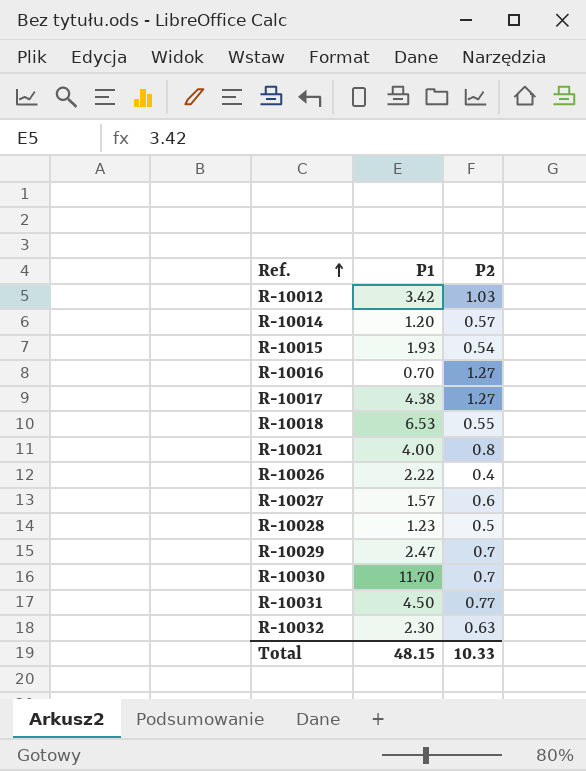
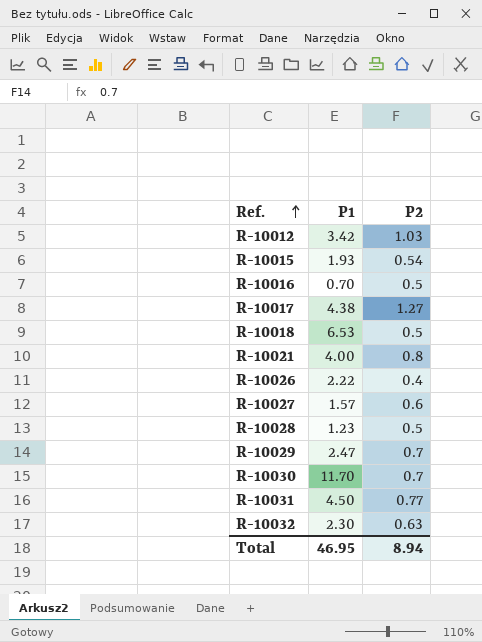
row R-10014: 1.20 | 0.57 -> none
R-10016 | P2: 1.27 -> 0.5
R-10018 | P2: 0.55 -> 0.5
Total | P1: 48.15 -> 46.95
Total | P2: 10.33 -> 8.94

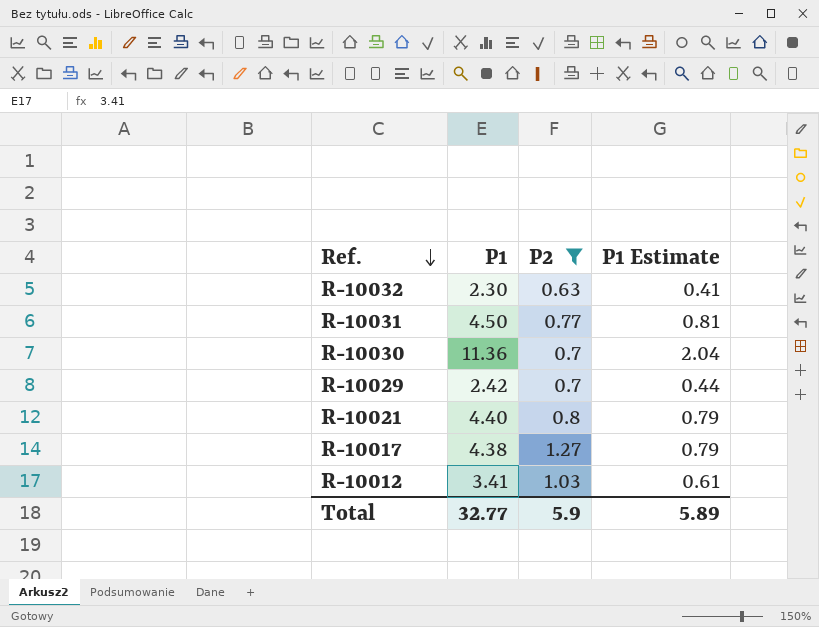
filter: none -> P2 >= 0.63
row order: Ref. ascending -> Ref. descending
column P1 Estimate | formula: none -> [P1] * 0.18
R-10030 | P1: 11.70 -> 11.36
R-10029 | P1: 2.47 -> 2.42
R-10021 | P1: 4.00 -> 4.40
R-10012 | P1: 3.42 -> 3.41
Total | P1: 46.95 -> 32.77
Total | P2: 8.94 -> 5.9

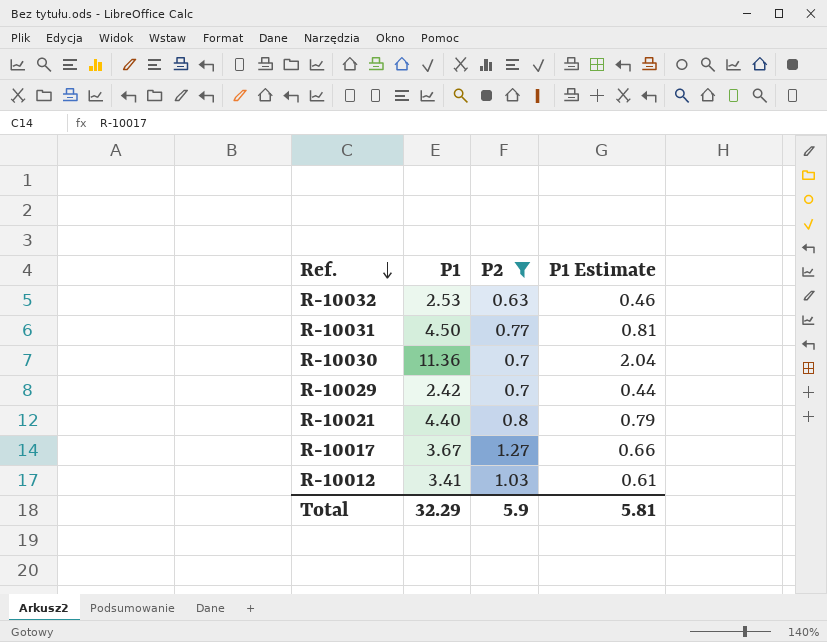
R-10032 | P1: 2.30 -> 2.53
R-10032 | P1 Estimate: 0.41 -> 0.46
R-10017 | P1: 4.38 -> 3.67
R-10017 | P1 Estimate: 0.79 -> 0.66
Total | P1: 32.77 -> 32.29
Total | P1 Estimate: 5.89 -> 5.81

